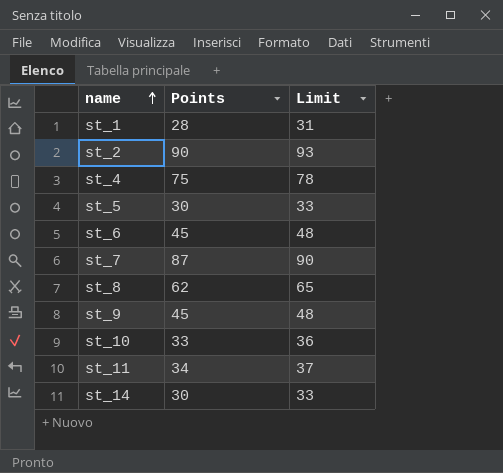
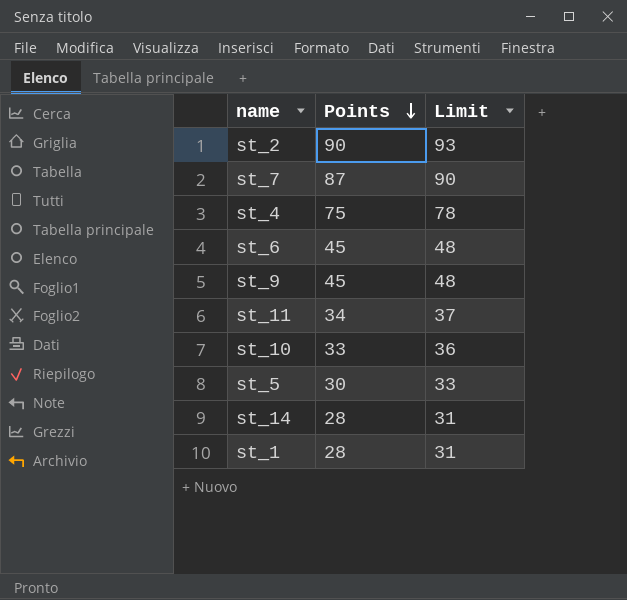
row order: name ascending -> Points descending
row st_8: 62 | 65 -> none
st_14 | Points: 30 -> 28
st_14 | Limit: 33 -> 31

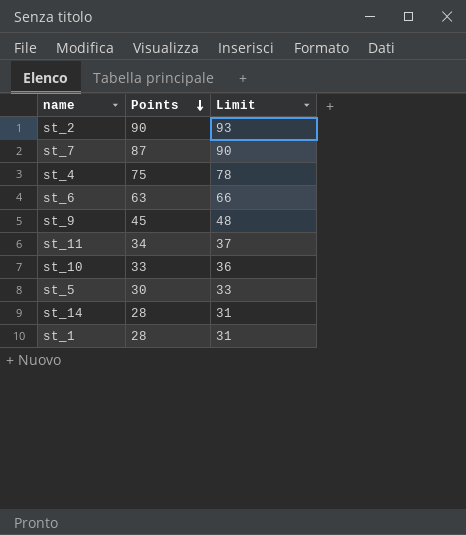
st_6 | Points: 45 -> 63
st_6 | Limit: 48 -> 66

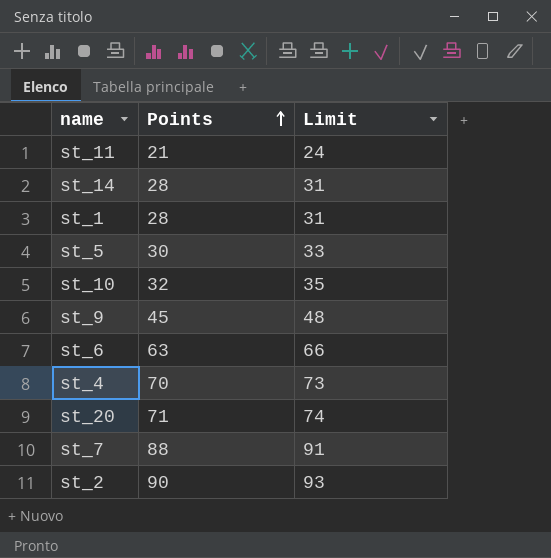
row order: Points descending -> Points ascending
st_11 | Points: 34 -> 21
st_11 | Limit: 37 -> 24
st_10 | Points: 33 -> 32
st_10 | Limit: 36 -> 35
st_4 | Points: 75 -> 70
st_4 | Limit: 78 -> 73
row st_20: none -> 71 | 74
st_7 | Points: 87 -> 88
st_7 | Limit: 90 -> 91

